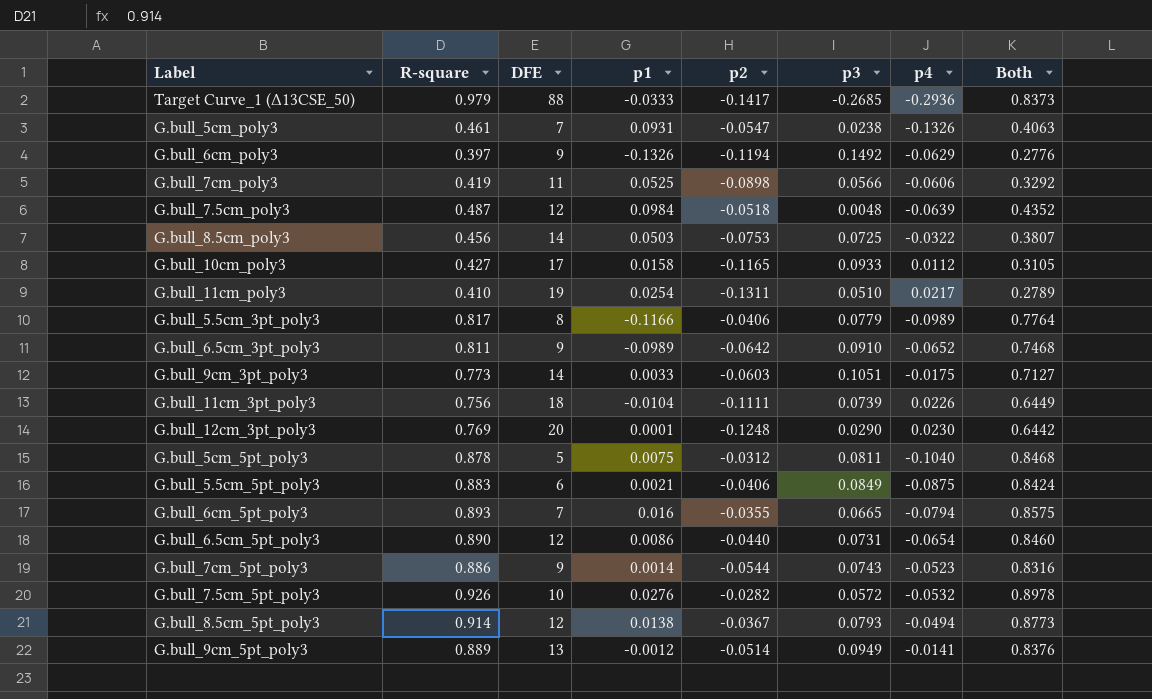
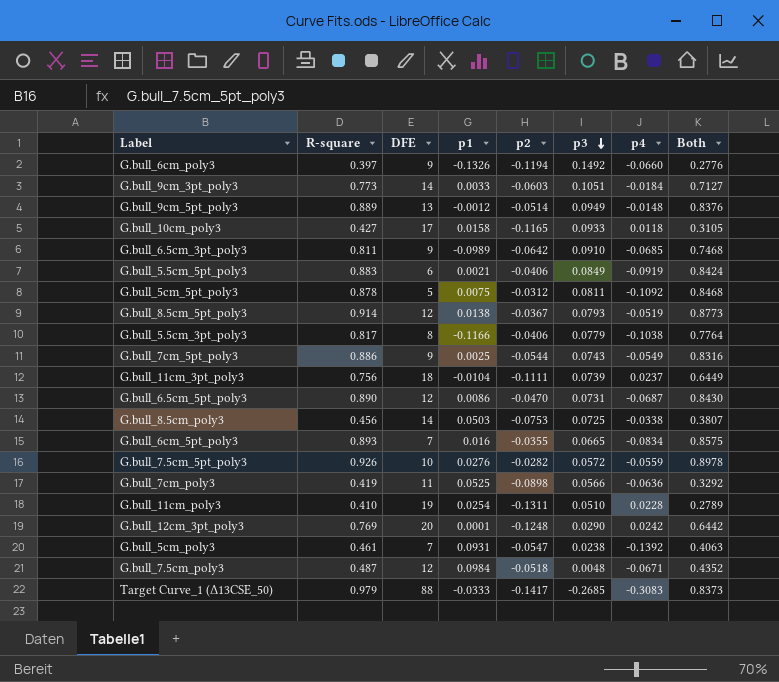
row order: none -> p3 descending
G.bull_6cm_poly3 | p4: -0.0629 -> -0.0660
G.bull_9cm_3pt_poly3 | p4: -0.0175 -> -0.0184
G.bull_9cm_5pt_poly3 | p4: -0.0141 -> -0.0148
G.bull_10cm_poly3 | p4: 0.0112 -> 0.0118
G.bull_6.5cm_3pt_poly3 | p4: -0.0652 -> -0.0685
G.bull_5.5cm_5pt_poly3 | p4: -0.0875 -> -0.0919
G.bull_5cm_5pt_poly3 | p4: -0.1040 -> -0.1092
G.bull_8.5cm_5pt_poly3 | p4: -0.0494 -> -0.0519
G.bull_5.5cm_3pt_poly3 | p4: -0.0989 -> -0.1038
G.bull_7cm_5pt_poly3 | p1: 0.0014 -> 0.0025
G.bull_7cm_5pt_poly3 | p4: -0.0523 -> -0.0549
G.bull_11cm_3pt_poly3 | p4: 0.0226 -> 0.0237
G.bull_6.5cm_5pt_poly3 | p2: -0.0440 -> -0.0470
G.bull_6.5cm_5pt_poly3 | p4: -0.0654 -> -0.0687
G.bull_6.5cm_5pt_poly3 | Both: 0.8460 -> 0.8430
G.bull_8.5cm_poly3 | p4: -0.0322 -> -0.0338
G.bull_6cm_5pt_poly3 | p4: -0.0794 -> -0.0834
G.bull_7.5cm_5pt_poly3 | p4: -0.0532 -> -0.0559
G.bull_7cm_poly3 | p4: -0.0606 -> -0.0636
G.bull_11cm_poly3 | p4: 0.0217 -> 0.0228
G.bull_12cm_3pt_poly3 | p4: 0.0230 -> 0.0242
G.bull_5cm_poly3 | p4: -0.1326 -> -0.1392
G.bull_7.5cm_poly3 | p4: -0.0639 -> -0.0671
Target Curve_1 (Δ13CSE_50) | p4: -0.2936 -> -0.3083

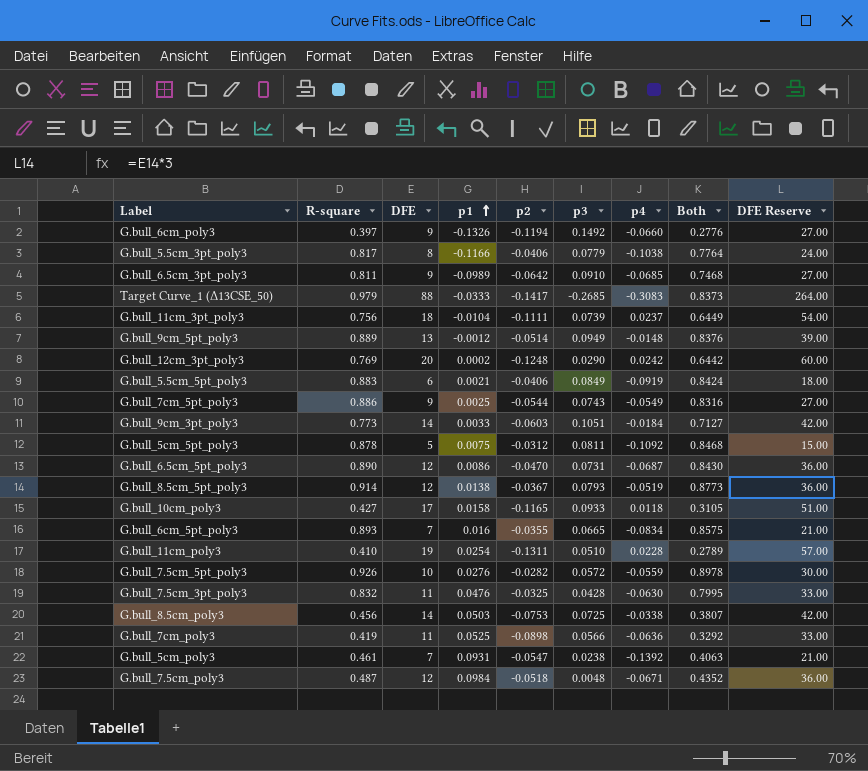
row order: p3 descending -> p1 ascending
column DFE Reserve | formula: none -> [DFE] * 3
G.bull_12cm_3pt_poly3 | p1: 0.0001 -> 0.0002
row G.bull_7.5cm_3pt_poly3: none -> 0.832 | 11 | 0.0476 | -0.0325 | 0.0428 | -0.0630 | 0.7995 | 33.00

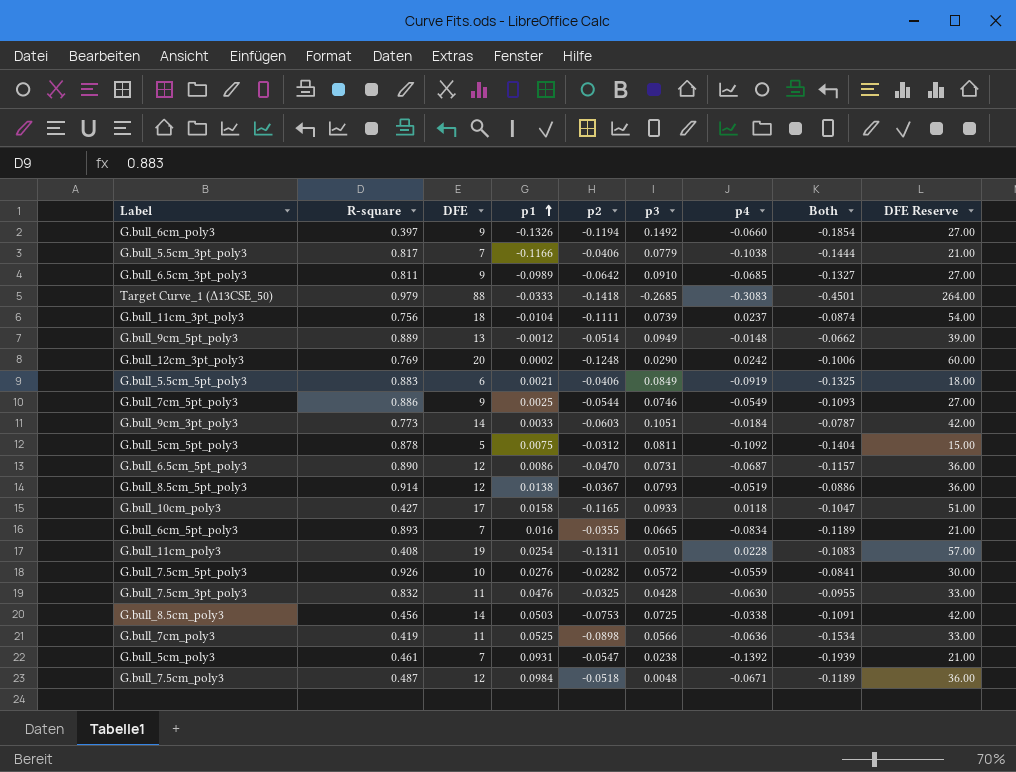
column Both | formula: [R-square] + [p2] -> [p2] + [p4]
G.bull_5.5cm_3pt_poly3 | DFE: 8 -> 7
G.bull_5.5cm_3pt_poly3 | DFE Reserve: 24.00 -> 21.00
Target Curve_1 (Δ13CSE_50) | p2: -0.1417 -> -0.1418
G.bull_7cm_5pt_poly3 | p3: 0.0743 -> 0.0746
G.bull_11cm_poly3 | R-square: 0.410 -> 0.408

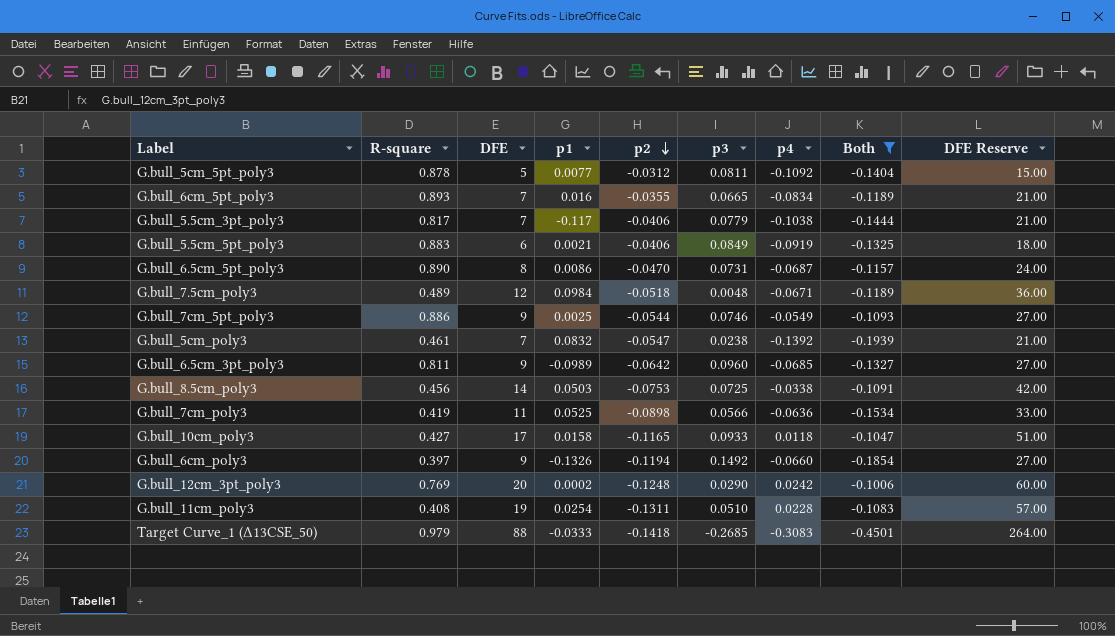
filter: none -> Both <= -0.1006
row order: p1 ascending -> p2 descending
G.bull_5cm_5pt_poly3 | p1: 0.0075 -> 0.0077
G.bull_5.5cm_3pt_poly3 | p1: -0.1166 -> -0.117
G.bull_6.5cm_5pt_poly3 | DFE: 12 -> 8
G.bull_6.5cm_5pt_poly3 | DFE Reserve: 36.00 -> 24.00
G.bull_7.5cm_poly3 | R-square: 0.487 -> 0.489
G.bull_5cm_poly3 | p1: 0.0931 -> 0.0832
G.bull_6.5cm_3pt_poly3 | p3: 0.0910 -> 0.0960

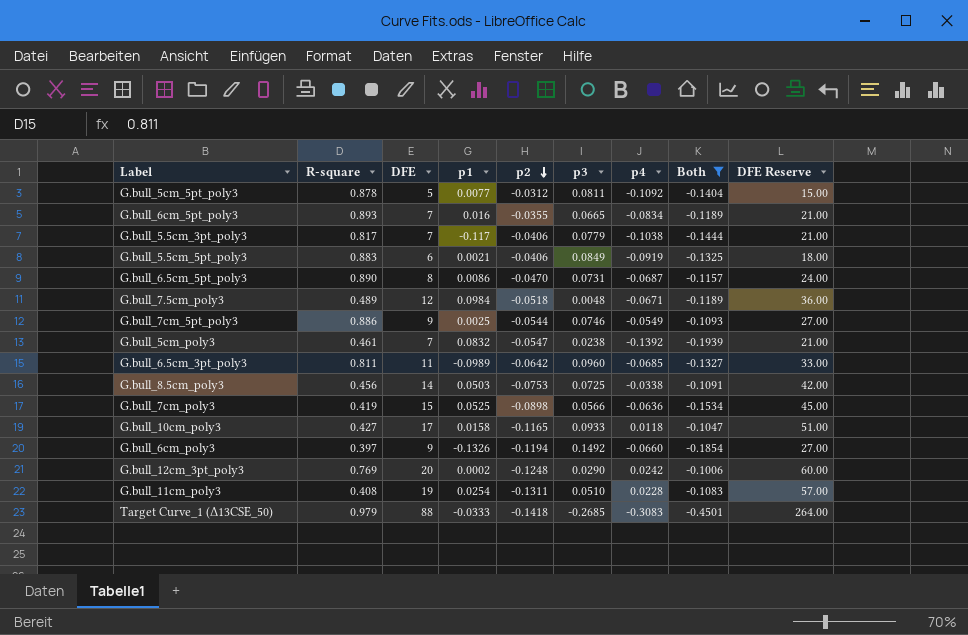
G.bull_6.5cm_3pt_poly3 | DFE: 9 -> 11
G.bull_6.5cm_3pt_poly3 | DFE Reserve: 27.00 -> 33.00
G.bull_7cm_poly3 | DFE: 11 -> 15
G.bull_7cm_poly3 | DFE Reserve: 33.00 -> 45.00

